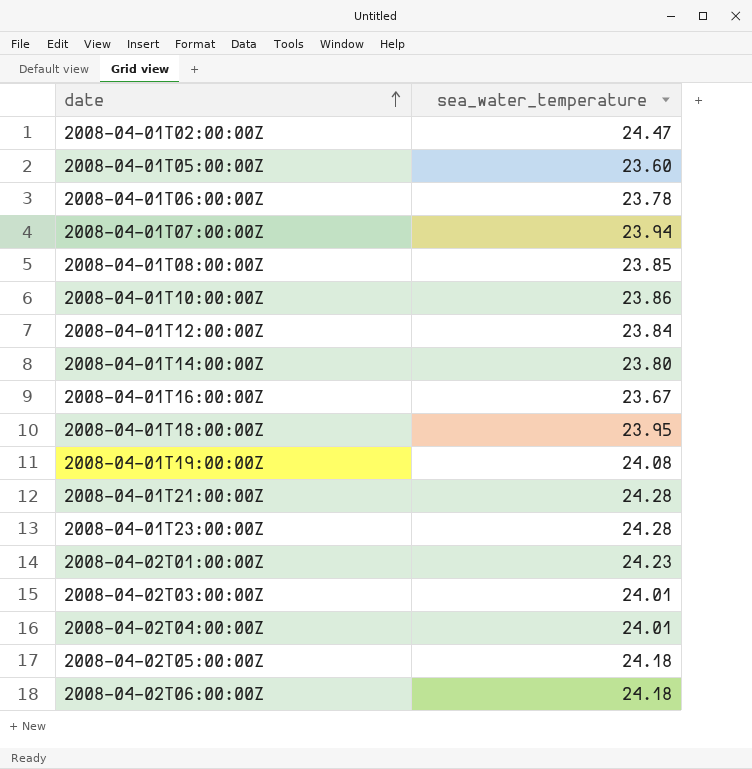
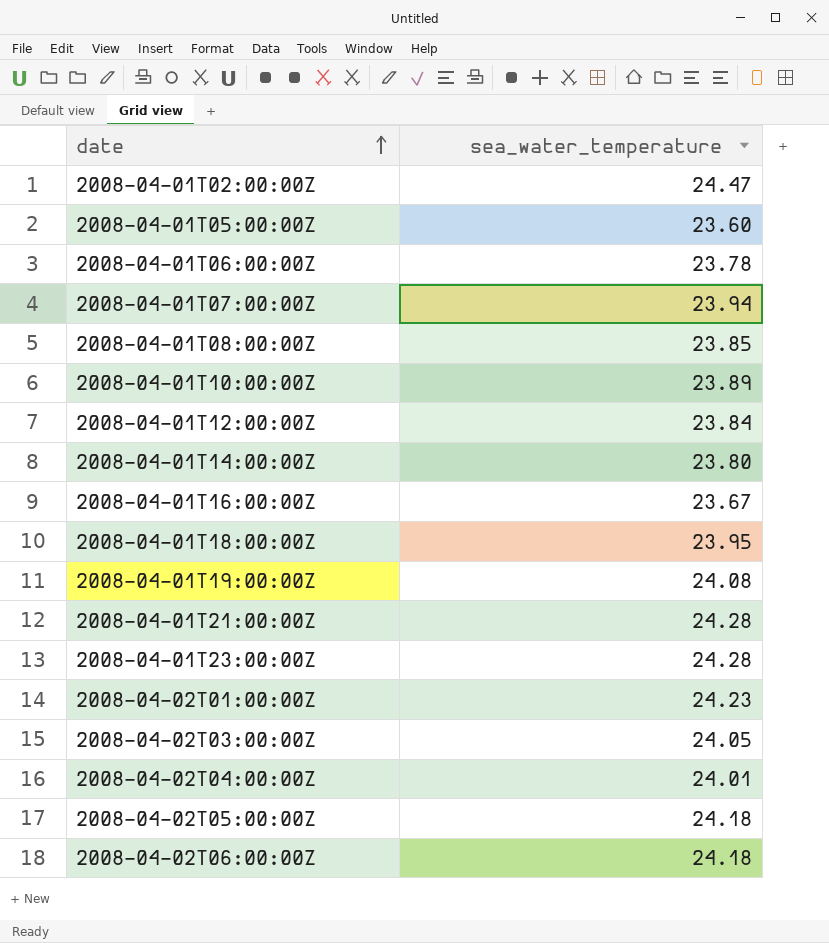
2008-04-01T10:00:00Z | sea_water_temperature: 23.86 -> 23.89
2008-04-02T03:00:00Z | sea_water_temperature: 24.01 -> 24.05

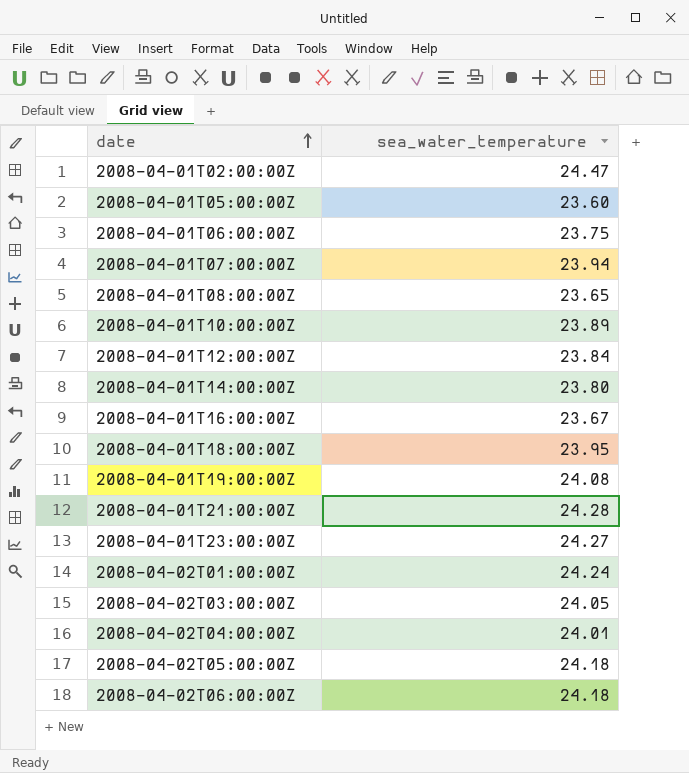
2008-04-01T06:00:00Z | sea_water_temperature: 23.78 -> 23.75
2008-04-01T08:00:00Z | sea_water_temperature: 23.85 -> 23.65
2008-04-01T23:00:00Z | sea_water_temperature: 24.28 -> 24.27
2008-04-02T01:00:00Z | sea_water_temperature: 24.23 -> 24.24

